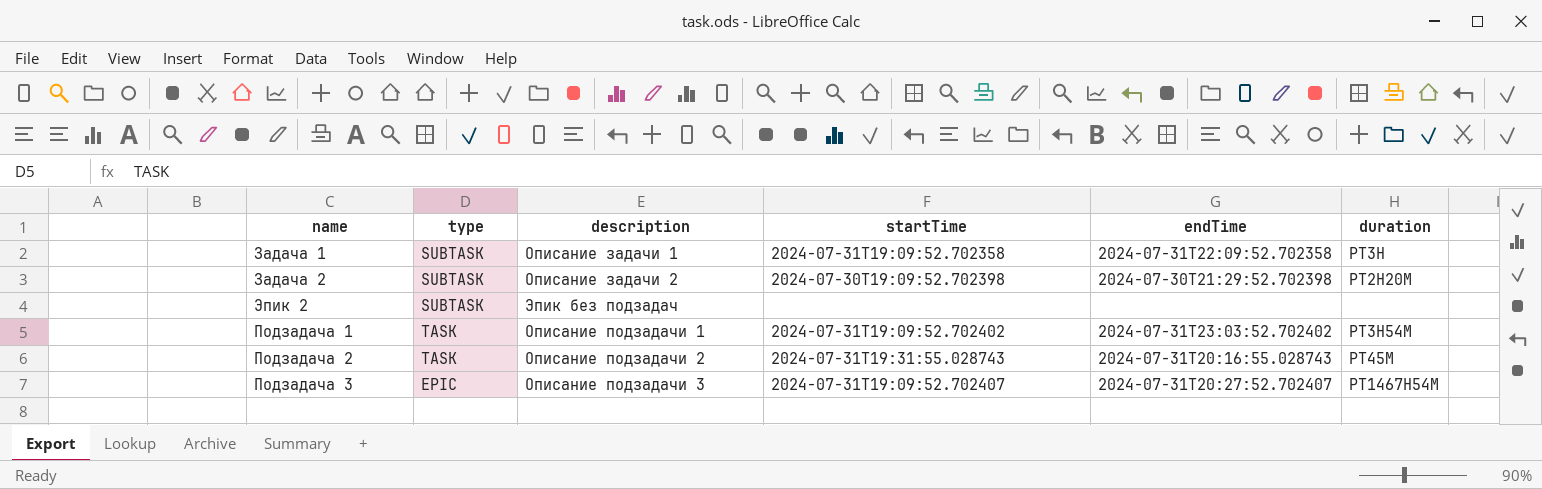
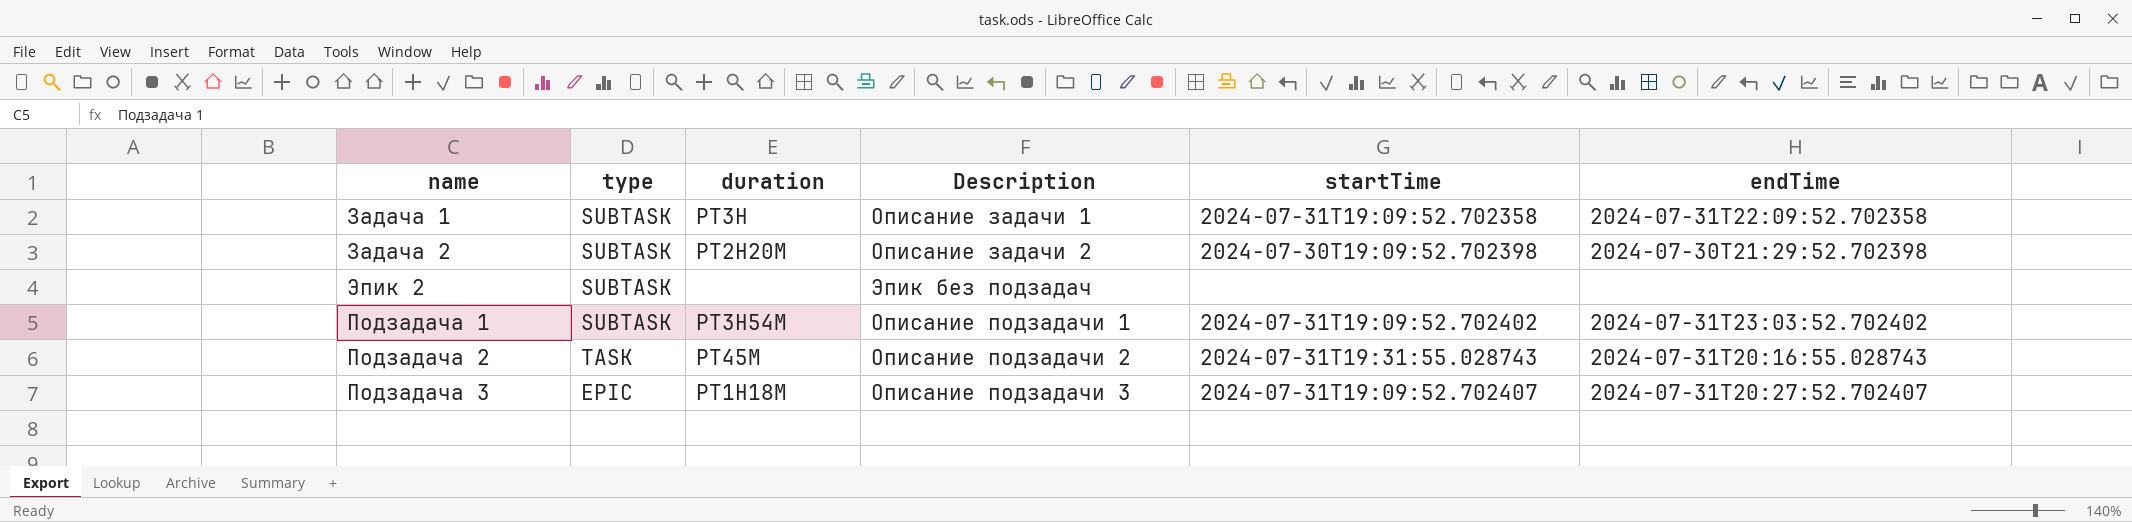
column duration | position: 6 -> 3
column name: description -> Description
Подзадача 1 | type: TASK -> SUBTASK
Подзадача 3 | duration: PT1467H54M -> PT1H18M

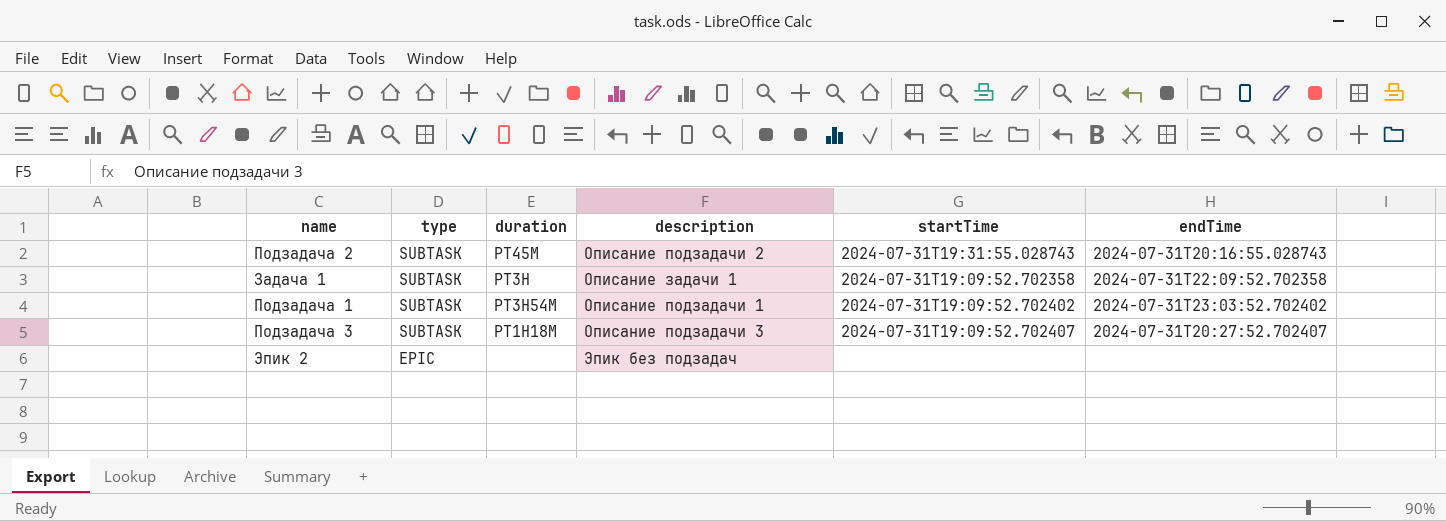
row order: none -> type descending
column name: Description -> description
row Задача 2: SUBTASK | PT2H20M | Описание задачи 2 | 2024-07-30T19:09:52.702398 | 2024-07-30T21:29:52.702398 -> none
Подзадача 2 | type: TASK -> SUBTASK
Подзадача 3 | type: EPIC -> SUBTASK
Эпик 2 | type: SUBTASK -> EPIC

